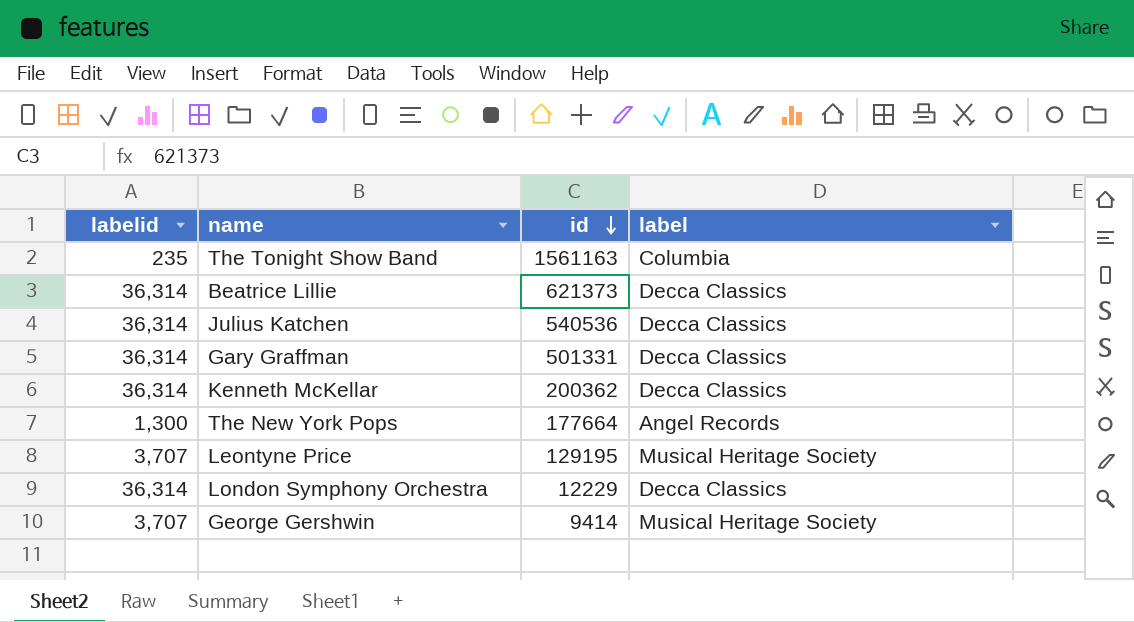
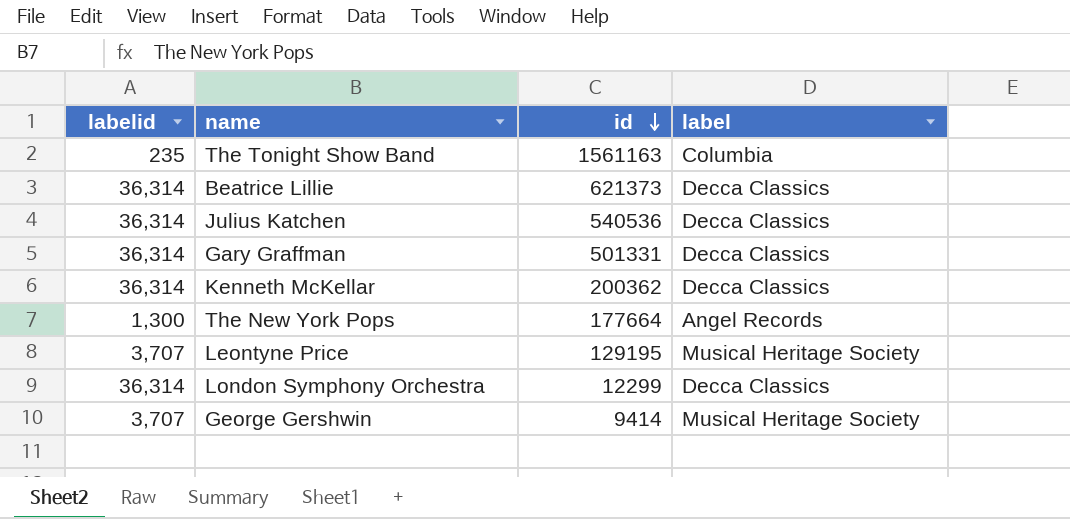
London Symphony Orchestra | id: 12229 -> 12299

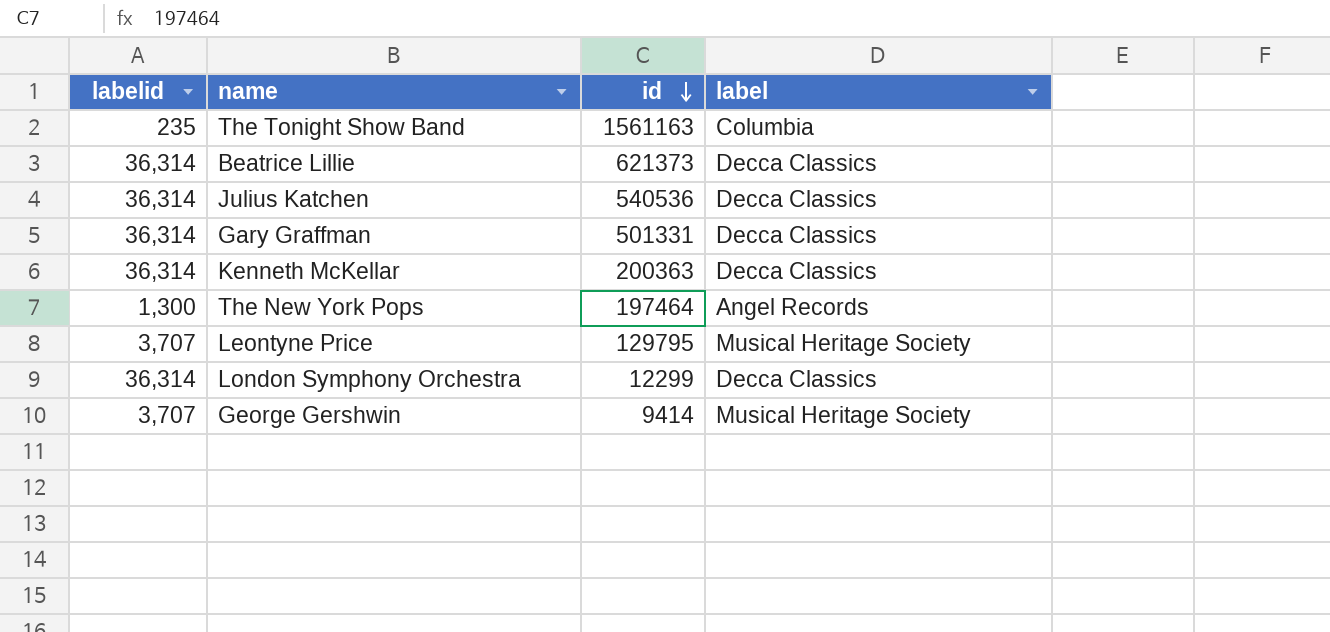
Kenneth McKellar | id: 200362 -> 200363
The New York Pops | id: 177664 -> 197464
Leontyne Price | id: 129195 -> 129795

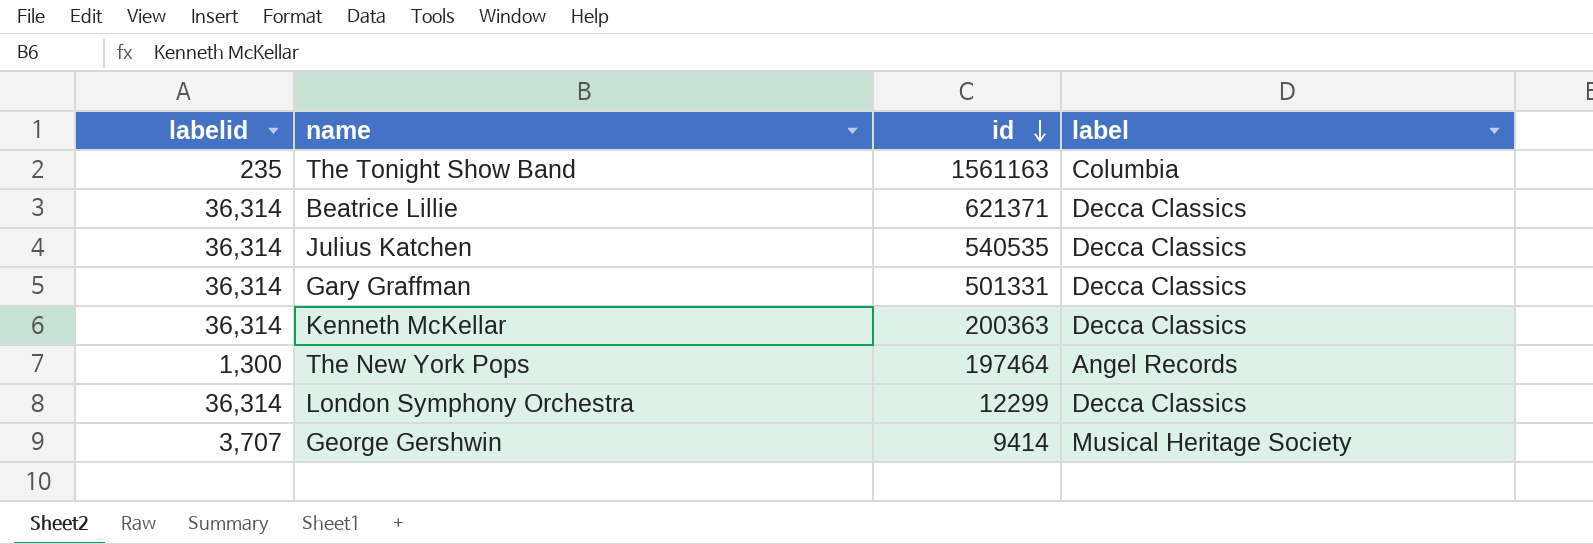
row Leontyne Price: 3,707 | 129795 | Musical Heritage Society -> none
Beatrice Lillie | id: 621373 -> 621371
Julius Katchen | id: 540536 -> 540535

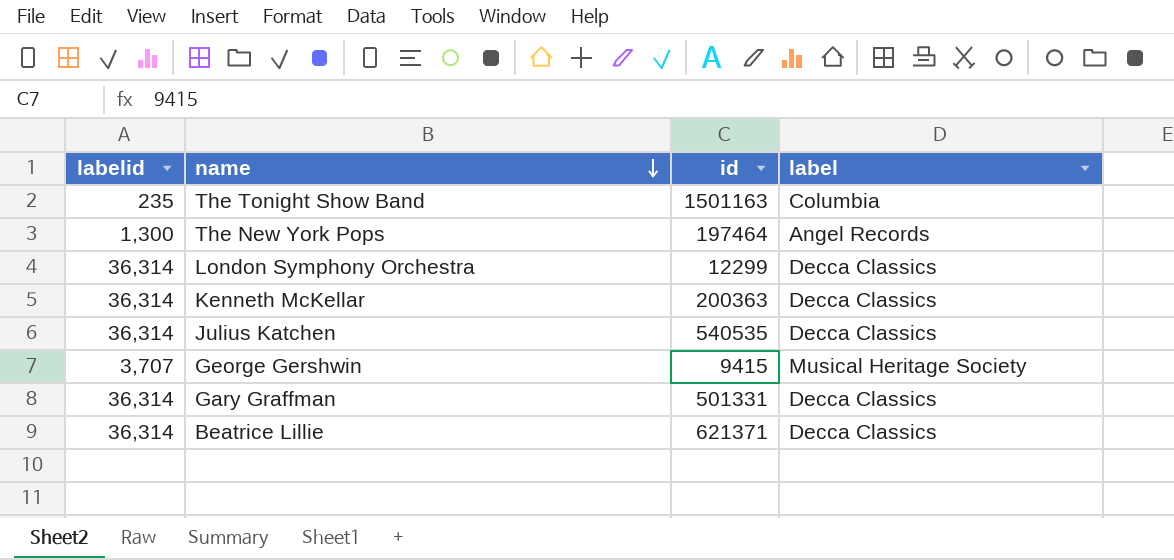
row order: id descending -> name descending
The Tonight Show Band | id: 1561163 -> 1501163
George Gershwin | id: 9414 -> 9415

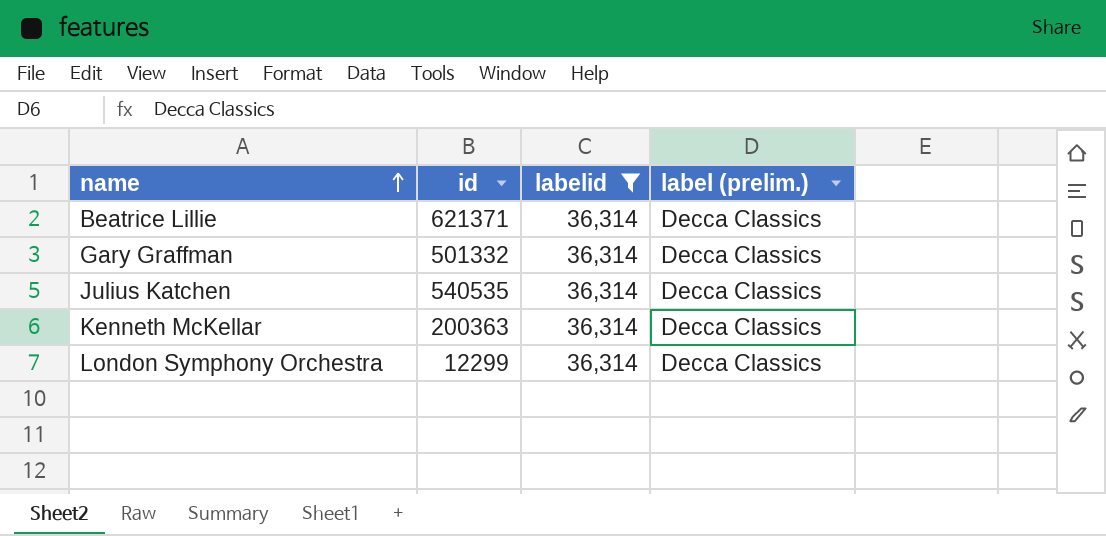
filter: none -> labelid = 36,314
row order: name descending -> name ascending
column labelid | position: 1 -> 3
column name: label -> label (prelim.)
Gary Graffman | id: 501331 -> 501332

